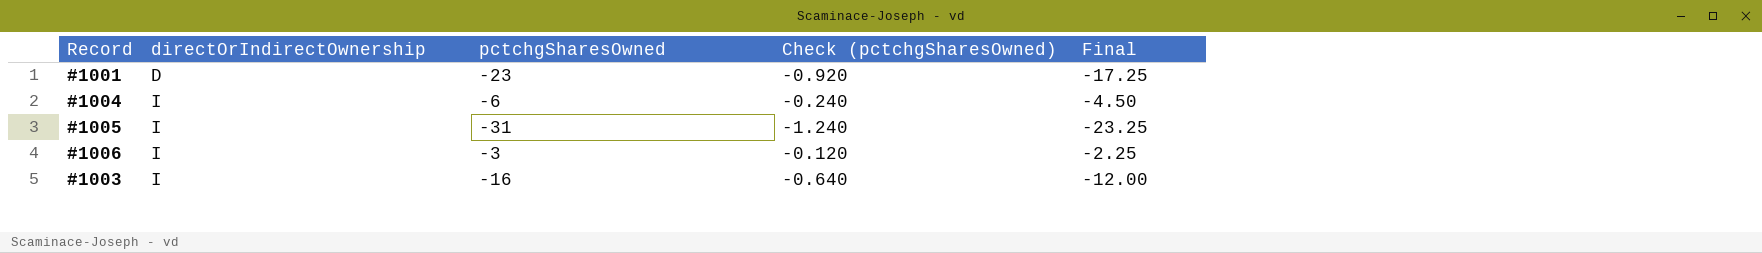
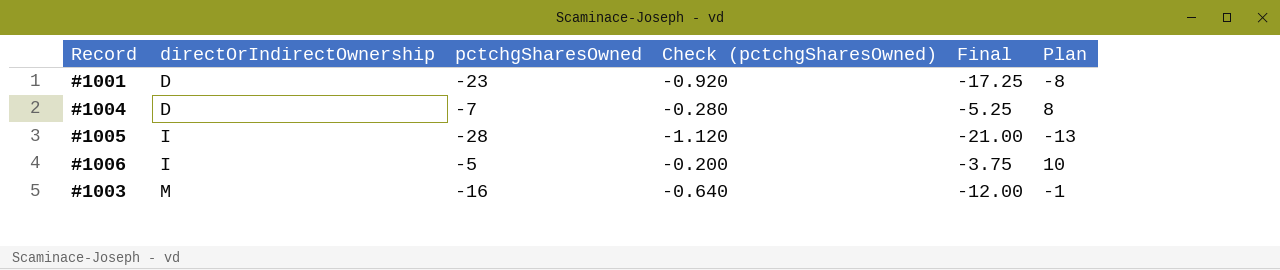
column Plan | formula: none -> [pctchgSharesOwned] + 15
#1004 | directOrIndirectOwnership: I -> D
#1004 | pctchgSharesOwned: -6 -> -7
#1004 | Check (pctchgSharesOwned): -0.240 -> -0.280
#1004 | Final: -4.50 -> -5.25
#1005 | pctchgSharesOwned: -31 -> -28
#1005 | Check (pctchgSharesOwned): -1.240 -> -1.120
#1005 | Final: -23.25 -> -21.00
#1006 | pctchgSharesOwned: -3 -> -5
#1006 | Check (pctchgSharesOwned): -0.120 -> -0.200
#1006 | Final: -2.25 -> -3.75
#1003 | directOrIndirectOwnership: I -> M

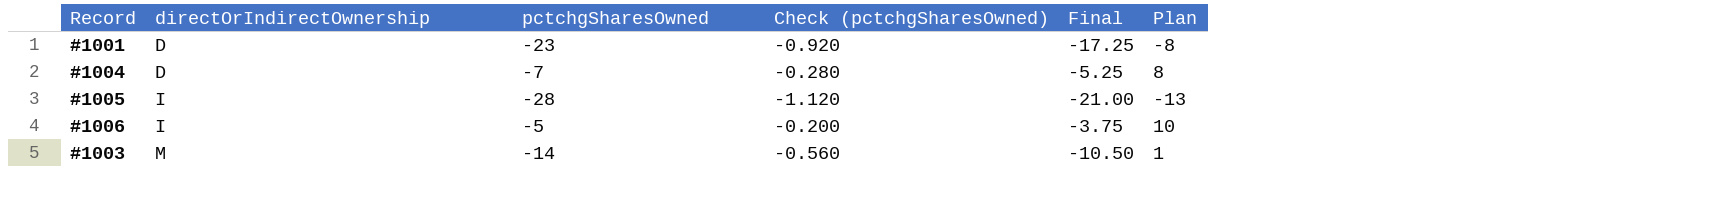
#1003 | pctchgSharesOwned: -16 -> -14
#1003 | Check (pctchgSharesOwned): -0.640 -> -0.560
#1003 | Final: -12.00 -> -10.50
#1003 | Plan: -1 -> 1

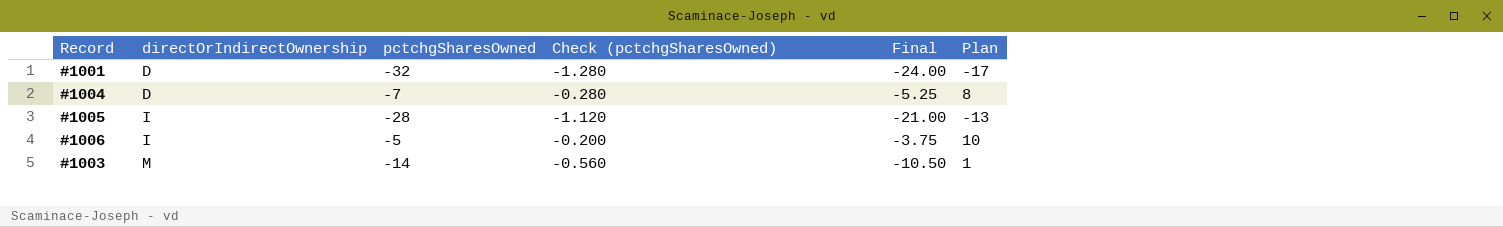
#1001 | pctchgSharesOwned: -23 -> -32
#1001 | Check (pctchgSharesOwned): -0.920 -> -1.280
#1001 | Final: -17.25 -> -24.00
#1001 | Plan: -8 -> -17

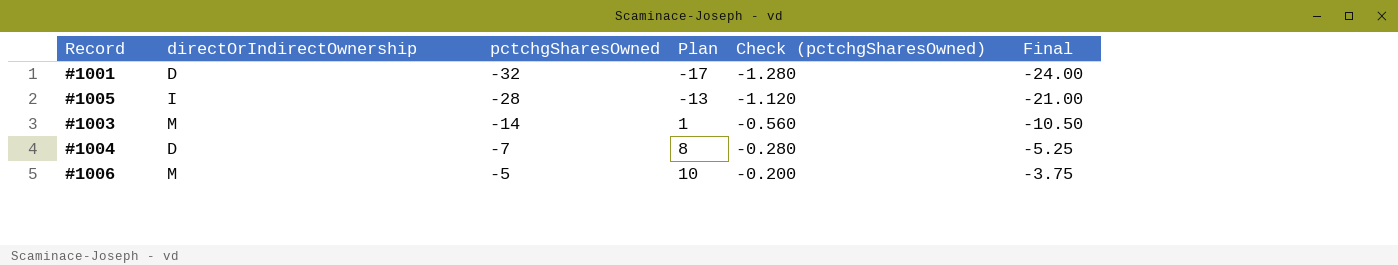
row order: directOrIndirectOwnership ascending -> pctchgSharesOwned ascending
column Plan | position: 6 -> 4
#1006 | directOrIndirectOwnership: I -> M

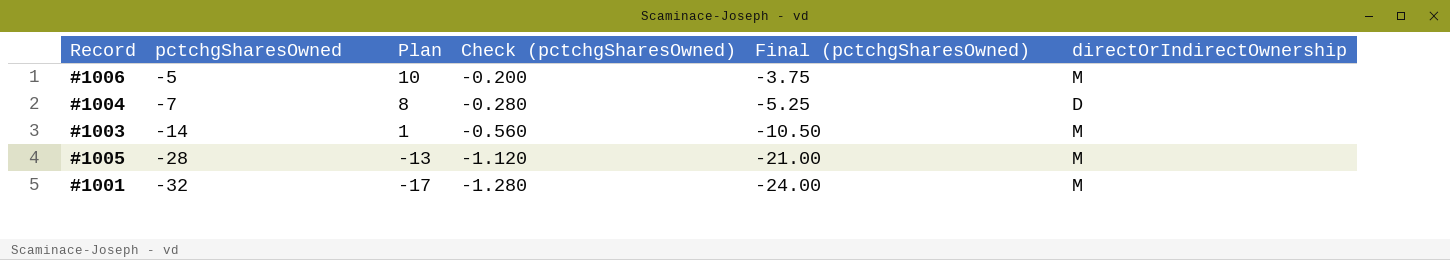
row order: pctchgSharesOwned ascending -> pctchgSharesOwned descending
column name: Final -> Final (pctchgSharesOwned)
column directOrIndirectOwnership | position: 2 -> 6
#1005 | directOrIndirectOwnership: I -> M
#1001 | directOrIndirectOwnership: D -> M

